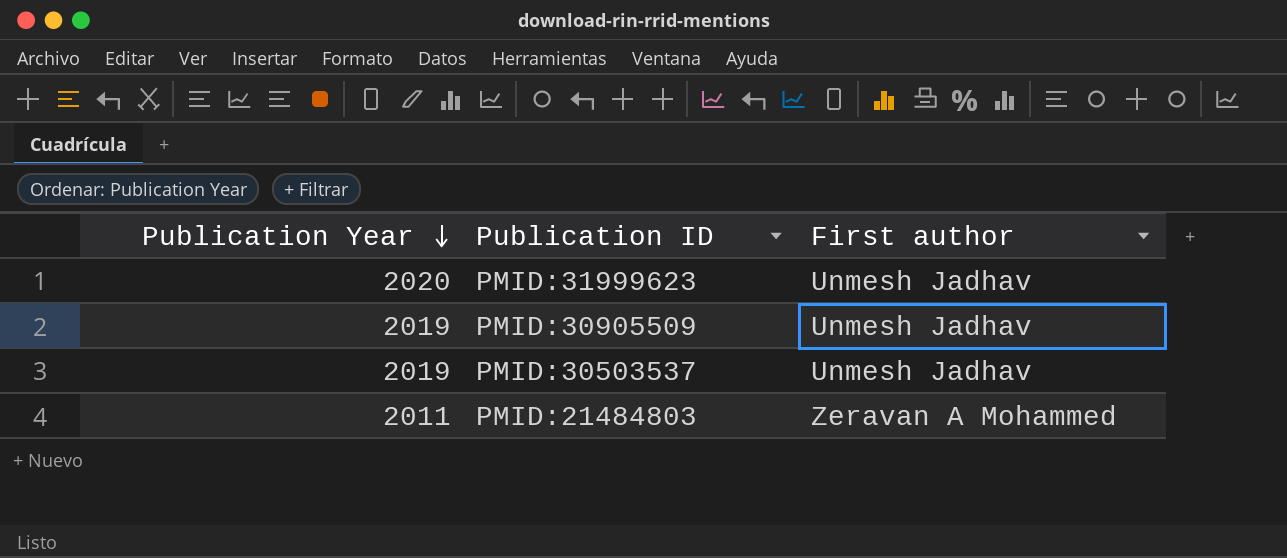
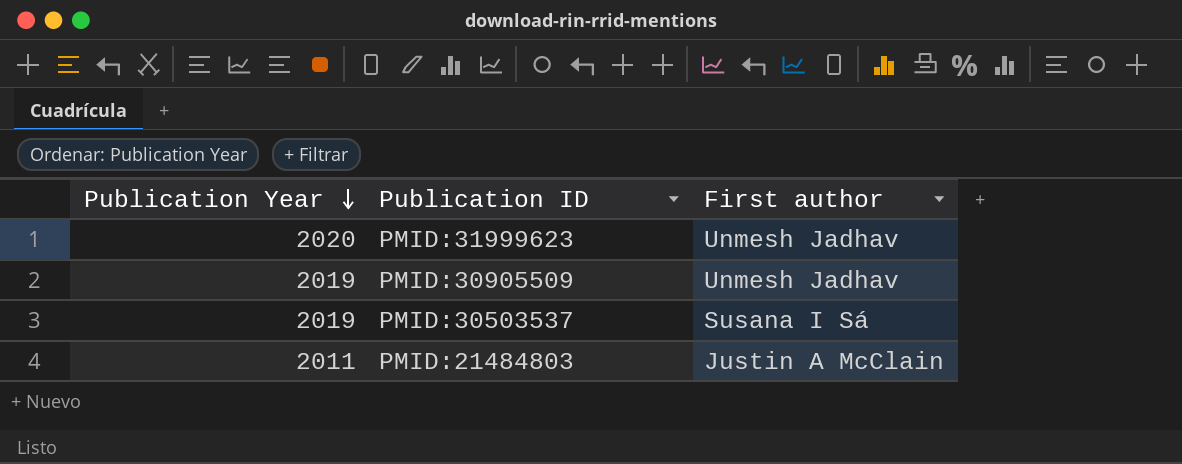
PMID:30503537 | First author: Unmesh Jadhav -> Susana I Sá
PMID:21484803 | First author: Zeravan A Mohammed -> Justin A McClain

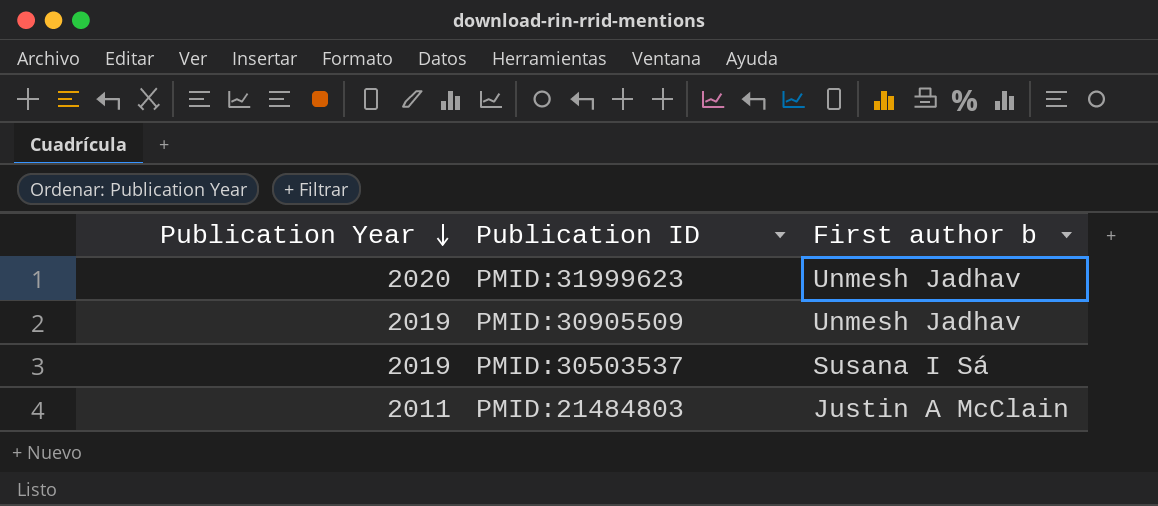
column name: First author -> First author b

